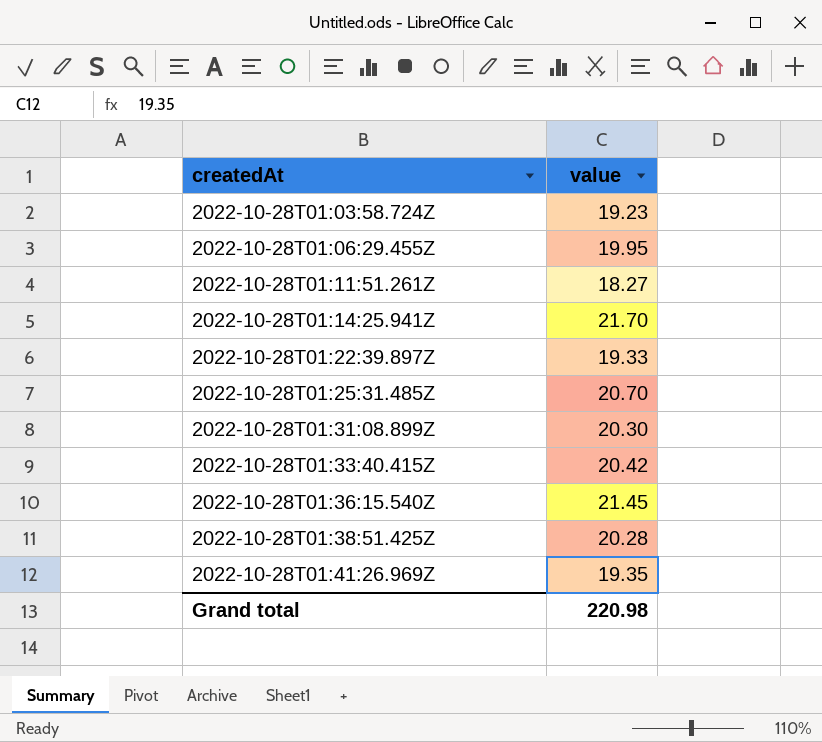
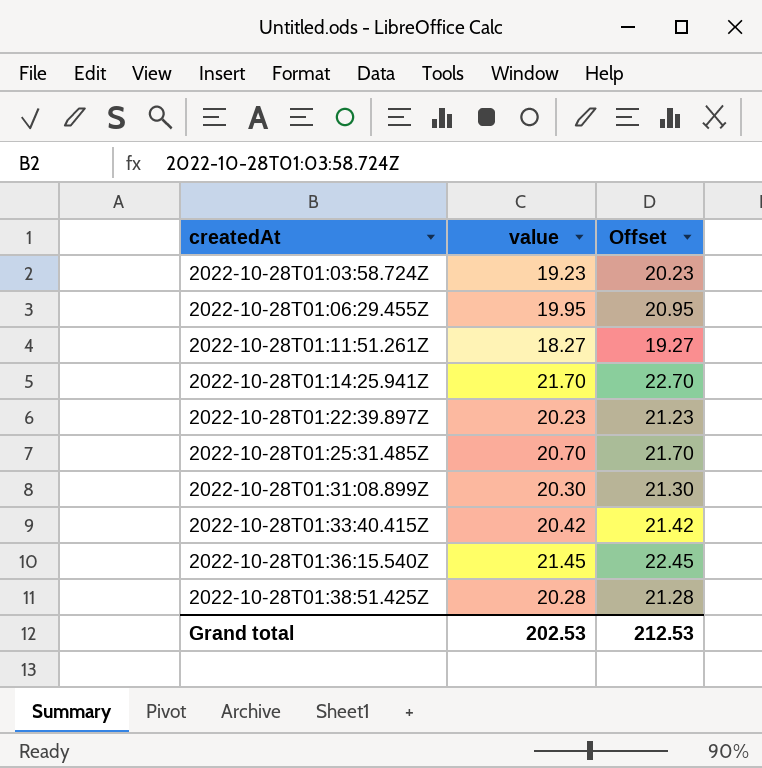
column Offset | formula: none -> [value] + 1
row 2022-10-28T01:41:26.969Z: 19.35 -> none
2022-10-28T01:22:39.897Z | value: 19.33 -> 20.23
Grand total | value: 220.98 -> 202.53

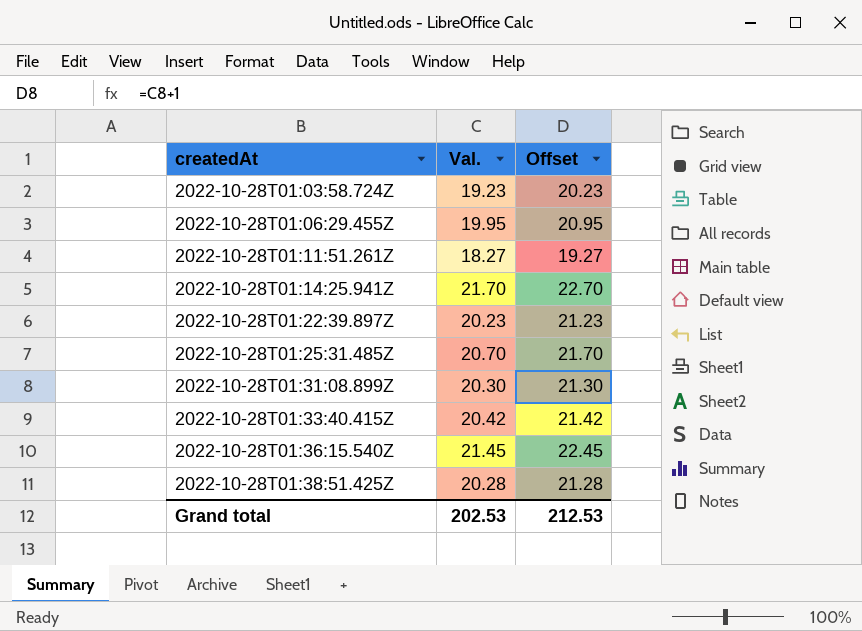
column name: value -> Val.

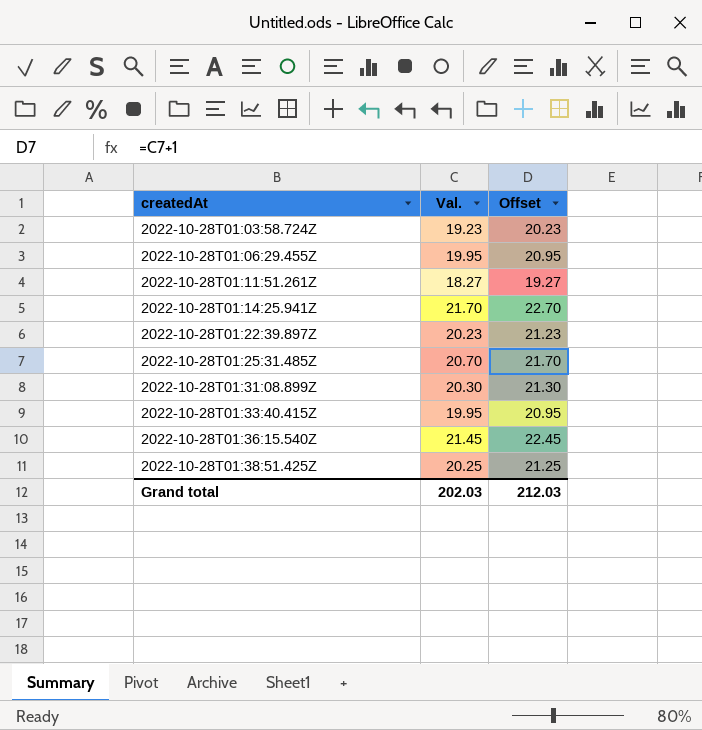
2022-10-28T01:33:40.415Z | Val.: 20.42 -> 19.95
2022-10-28T01:33:40.415Z | Offset: 21.42 -> 20.95
2022-10-28T01:38:51.425Z | Val.: 20.28 -> 20.25
2022-10-28T01:38:51.425Z | Offset: 21.28 -> 21.25
Grand total | Val.: 202.53 -> 202.03
Grand total | Offset: 212.53 -> 212.03

